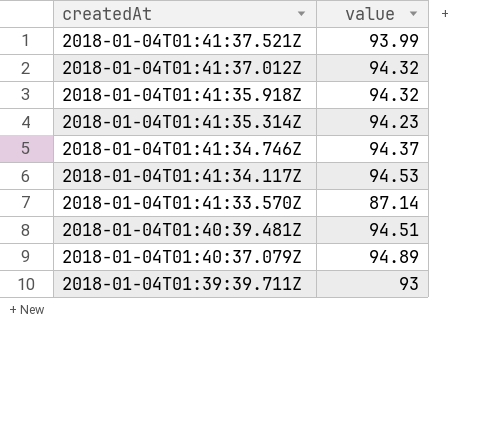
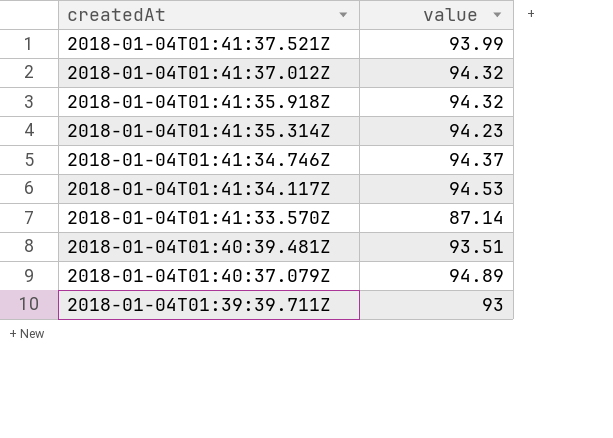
2018-01-04T01:40:39.481Z | value: 94.51 -> 93.51

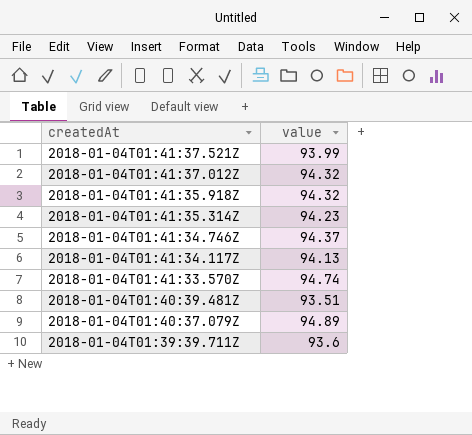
2018-01-04T01:41:34.117Z | value: 94.53 -> 94.13
2018-01-04T01:41:33.570Z | value: 87.14 -> 94.74
2018-01-04T01:39:39.711Z | value: 93 -> 93.6

